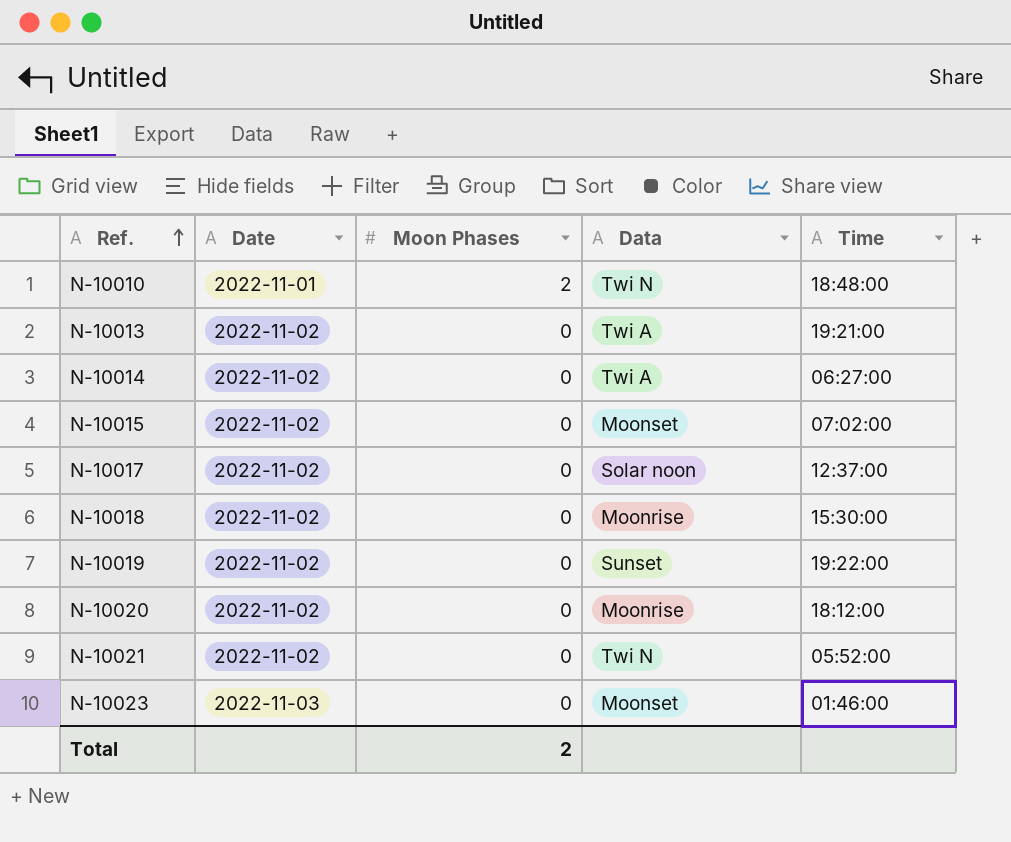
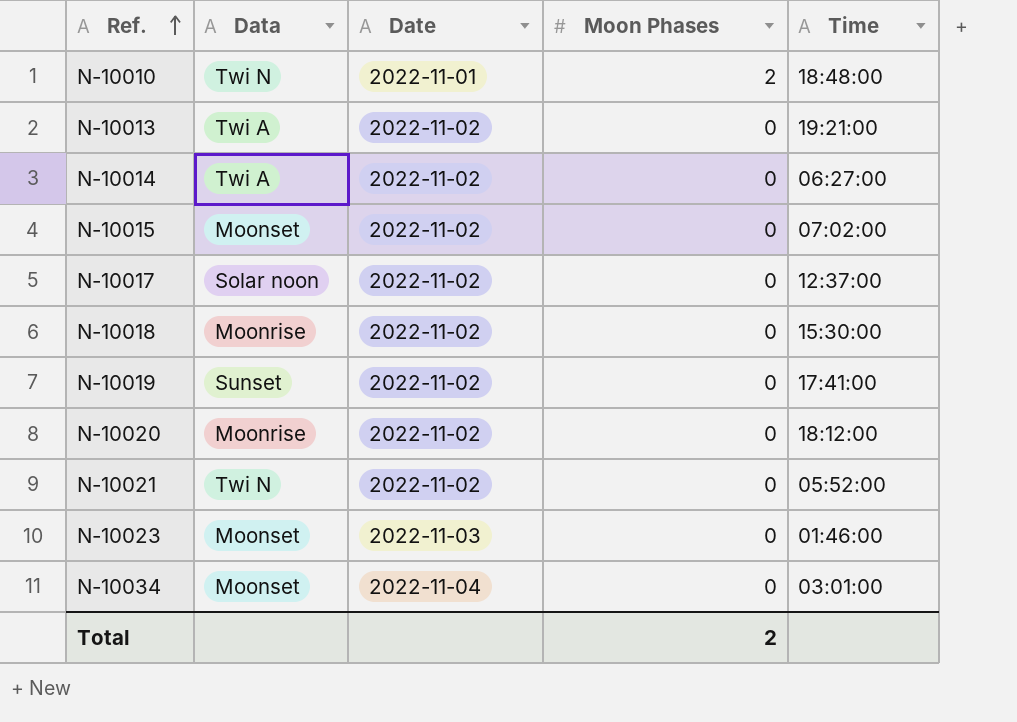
column Data | position: 4 -> 2
N-10019 | Time: 19:22:00 -> 17:41:00
row N-10034: none -> Moonset | 2022-11-04 | 0 | 03:01:00

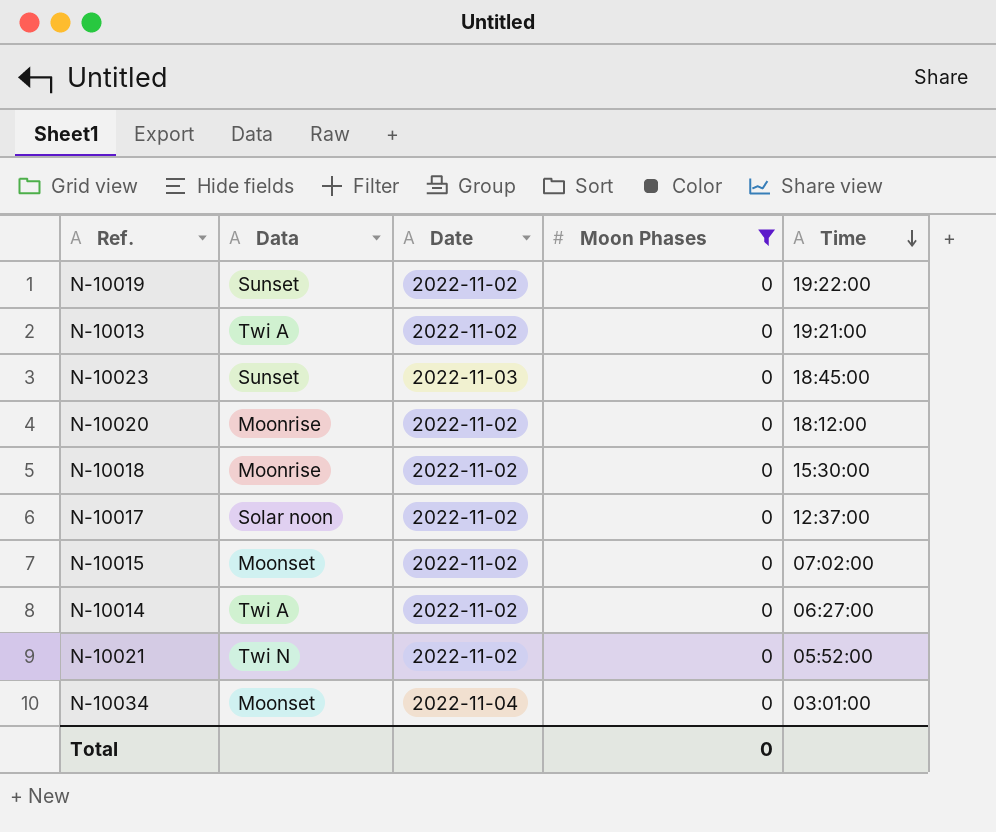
filter: none -> Moon Phases = 0
row order: Ref. ascending -> Time descending
N-10019 | Time: 17:41:00 -> 19:22:00
N-10023 | Data: Moonset -> Sunset
N-10023 | Time: 01:46:00 -> 18:45:00
Total | Moon Phases: 2 -> 0

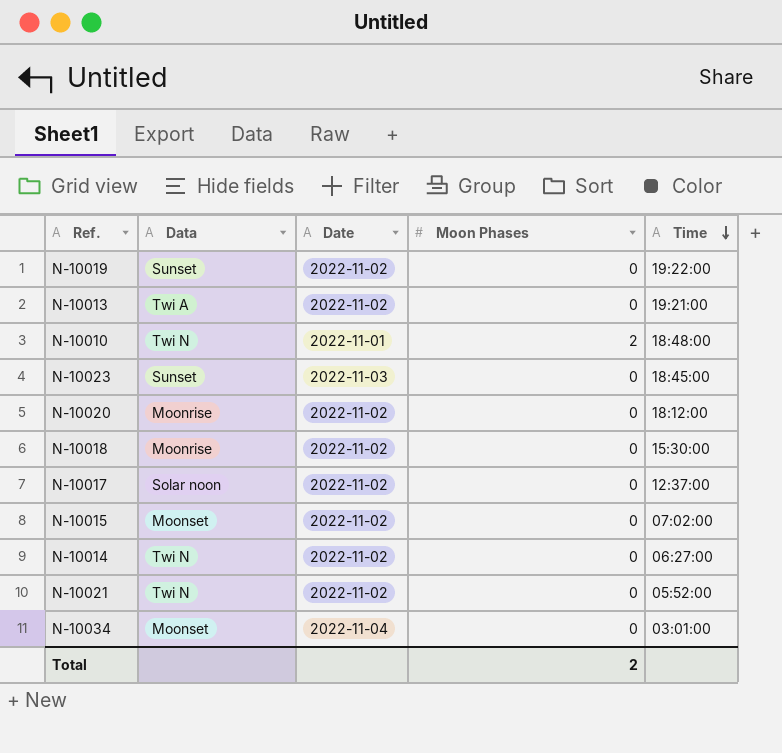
filter: Moon Phases = 0 -> none
N-10014 | Data: Twi A -> Twi N
Total | Moon Phases: 0 -> 2

